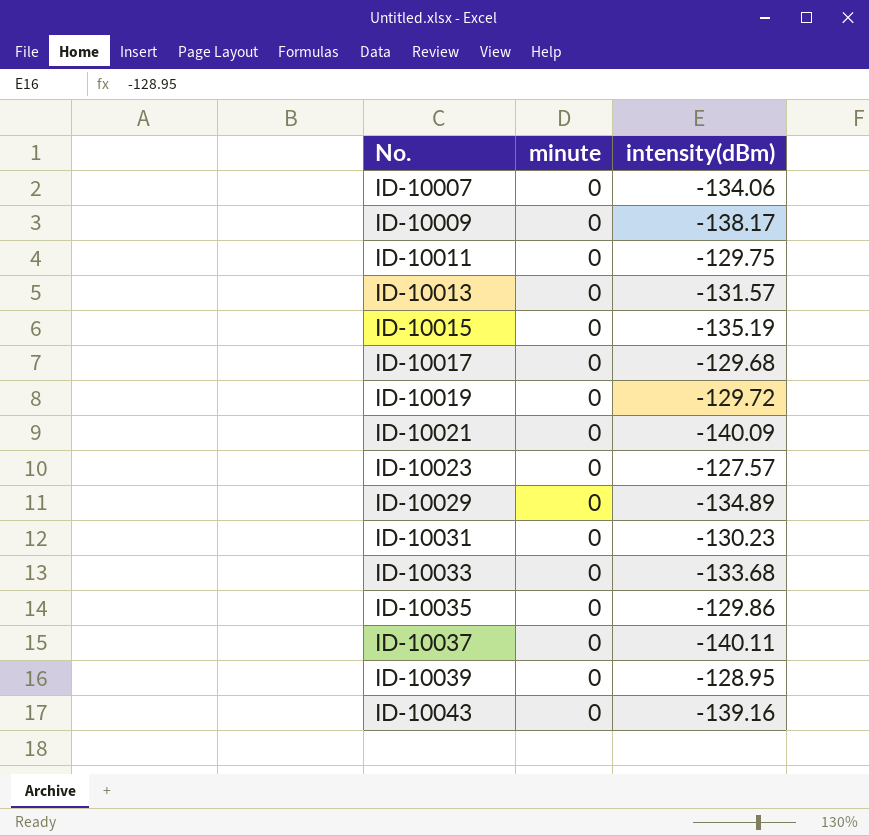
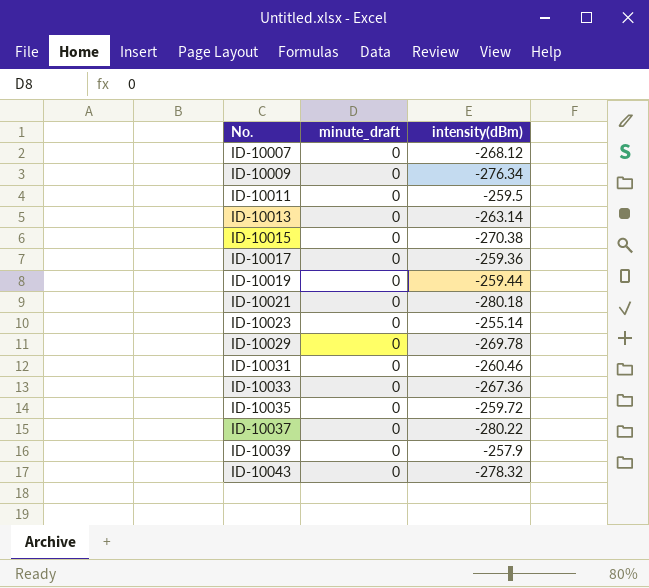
column name: minute -> minute_draft
ID-10007 | intensity(dBm): -134.06 -> -268.12
ID-10009 | intensity(dBm): -138.17 -> -276.34
ID-10011 | intensity(dBm): -129.75 -> -259.5
ID-10013 | intensity(dBm): -131.57 -> -263.14
ID-10015 | intensity(dBm): -135.19 -> -270.38
ID-10017 | intensity(dBm): -129.68 -> -259.36
ID-10019 | intensity(dBm): -129.72 -> -259.44
ID-10021 | intensity(dBm): -140.09 -> -280.18
ID-10023 | intensity(dBm): -127.57 -> -255.14
ID-10029 | intensity(dBm): -134.89 -> -269.78
ID-10031 | intensity(dBm): -130.23 -> -260.46
ID-10033 | intensity(dBm): -133.68 -> -267.36
ID-10035 | intensity(dBm): -129.86 -> -259.72
ID-10037 | intensity(dBm): -140.11 -> -280.22
ID-10039 | intensity(dBm): -128.95 -> -257.9
ID-10043 | intensity(dBm): -139.16 -> -278.32

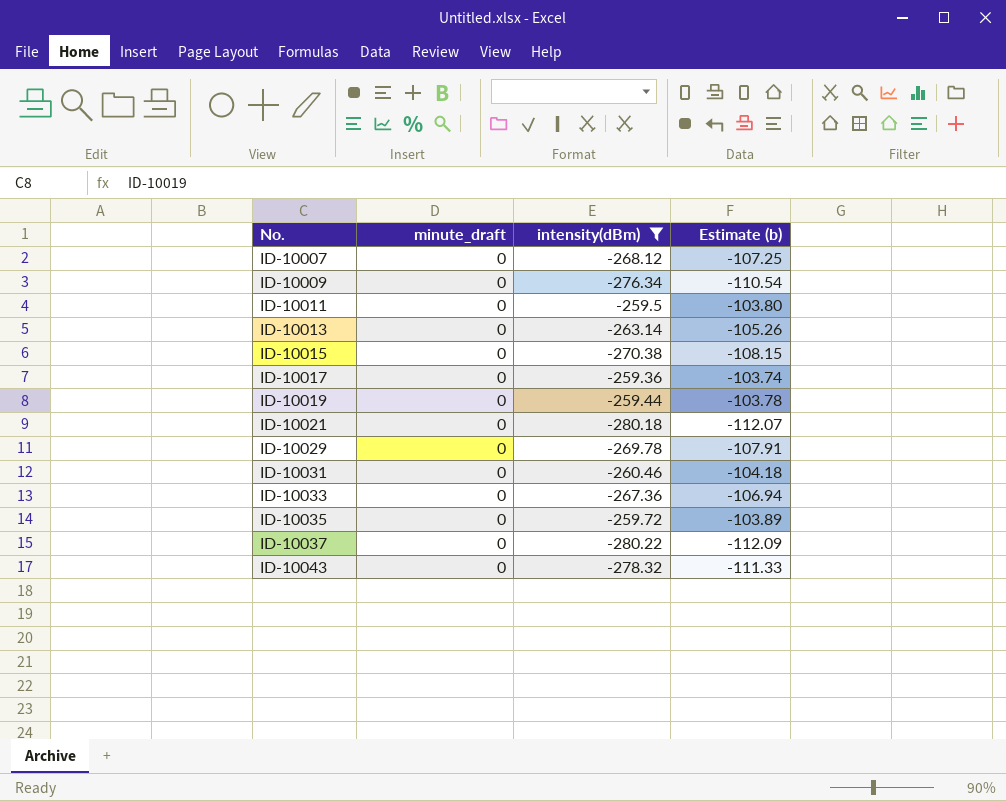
filter: none -> intensity(dBm) <= -259.36
column Estimate (b) | formula: none -> [intensity(dBm)] * 0.4

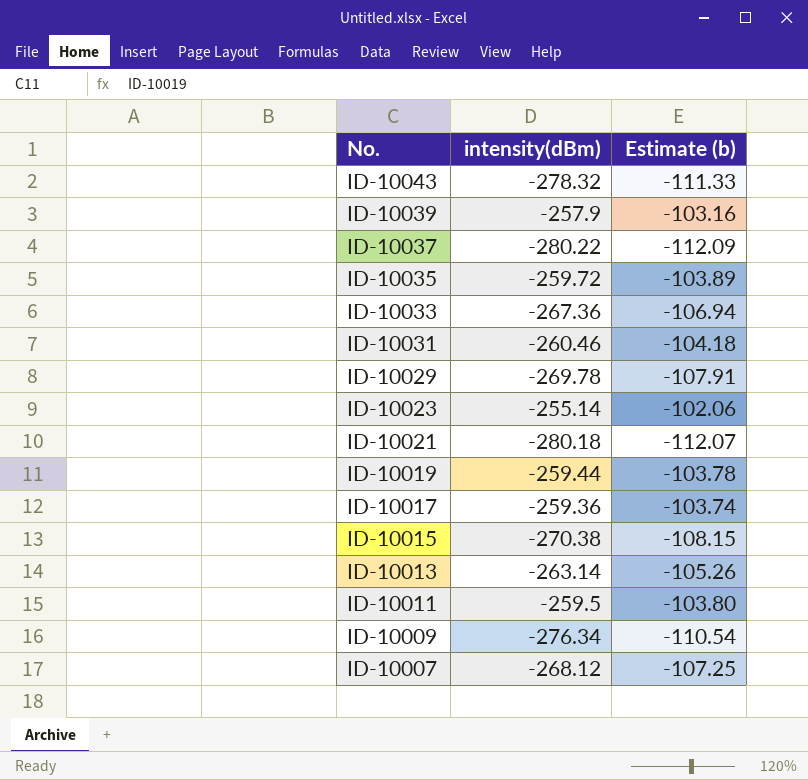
filter: intensity(dBm) <= -259.36 -> none
row order: No. ascending -> No. descending
column minute_draft | position: 2 -> none

